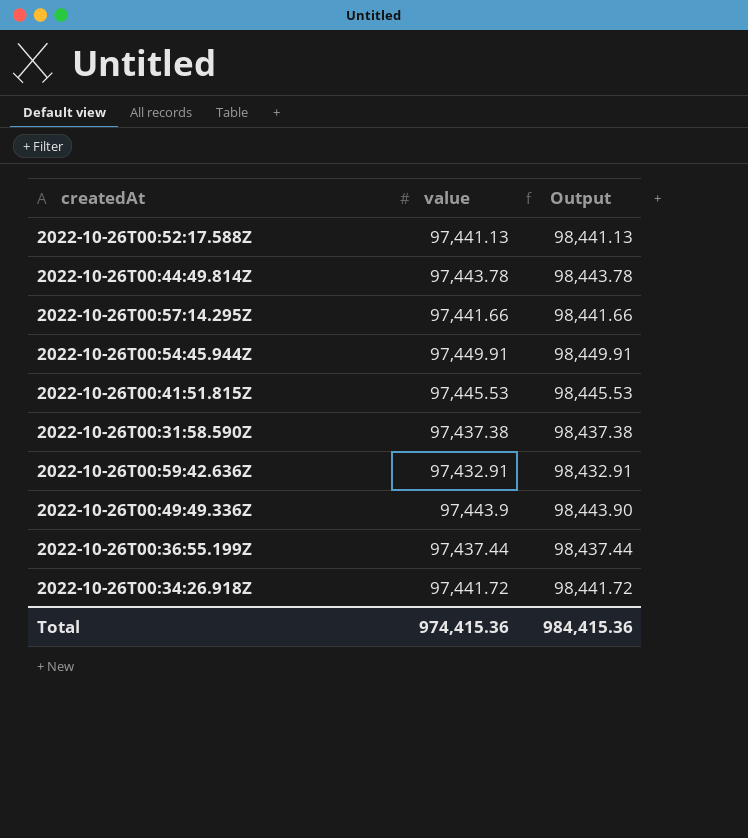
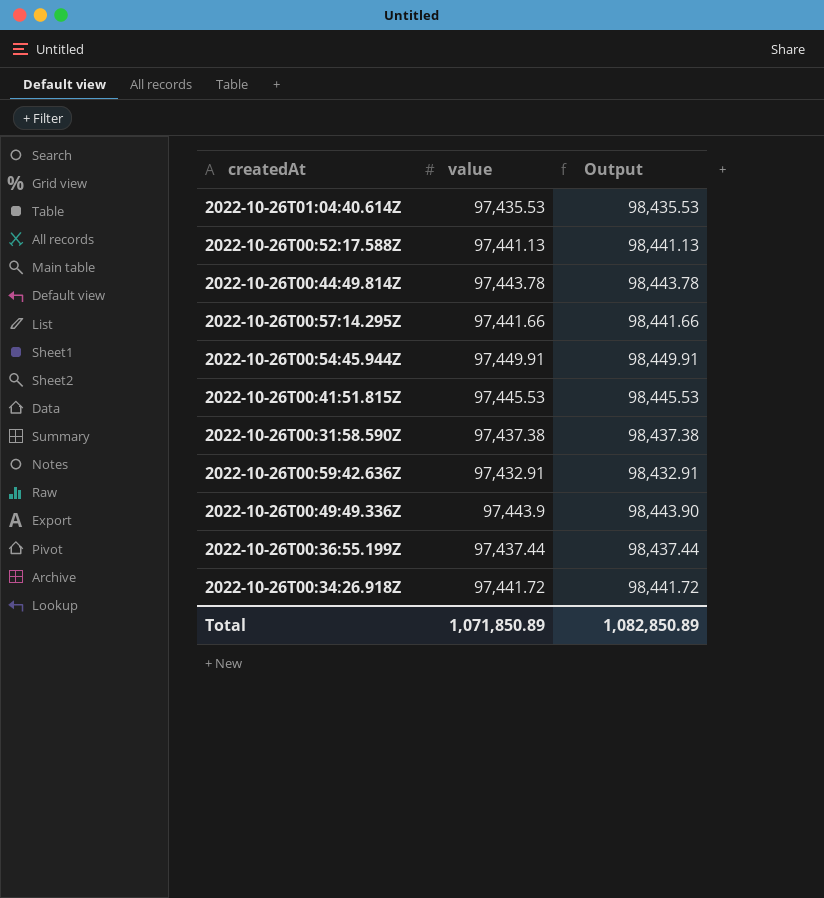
row 2022-10-26T01:04:40.614Z: none -> 97,435.53 | 98,435.53
Total | value: 974,415.36 -> 1,071,850.89
Total | Output: 984,415.36 -> 1,082,850.89

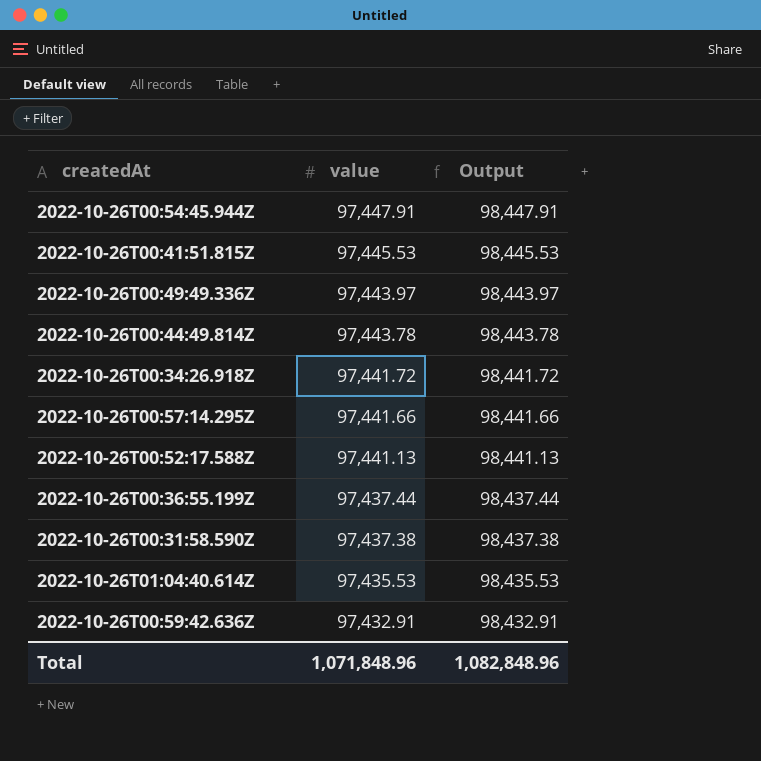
row order: none -> value descending
2022-10-26T00:54:45.944Z | value: 97,449.91 -> 97,447.91
2022-10-26T00:54:45.944Z | Output: 98,449.91 -> 98,447.91
2022-10-26T00:49:49.336Z | value: 97,443.9 -> 97,443.97
2022-10-26T00:49:49.336Z | Output: 98,443.90 -> 98,443.97
Total | value: 1,071,850.89 -> 1,071,848.96
Total | Output: 1,082,850.89 -> 1,082,848.96

